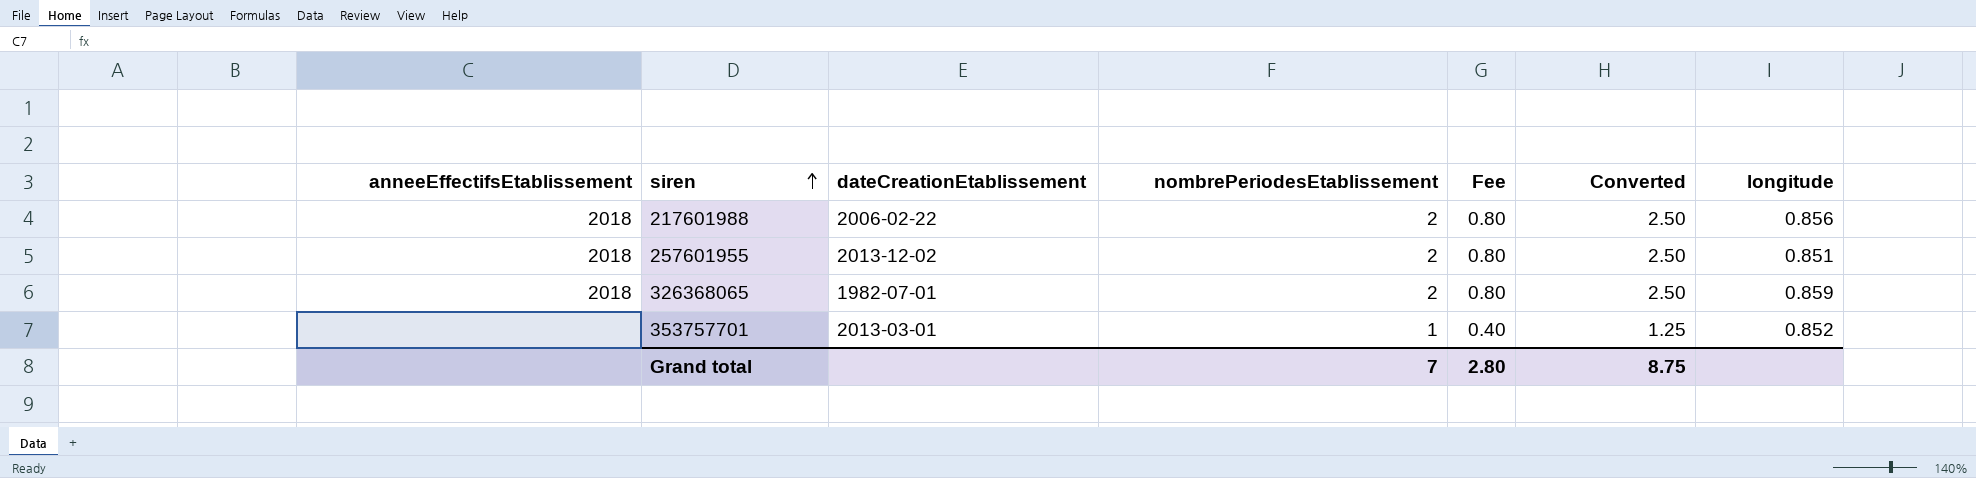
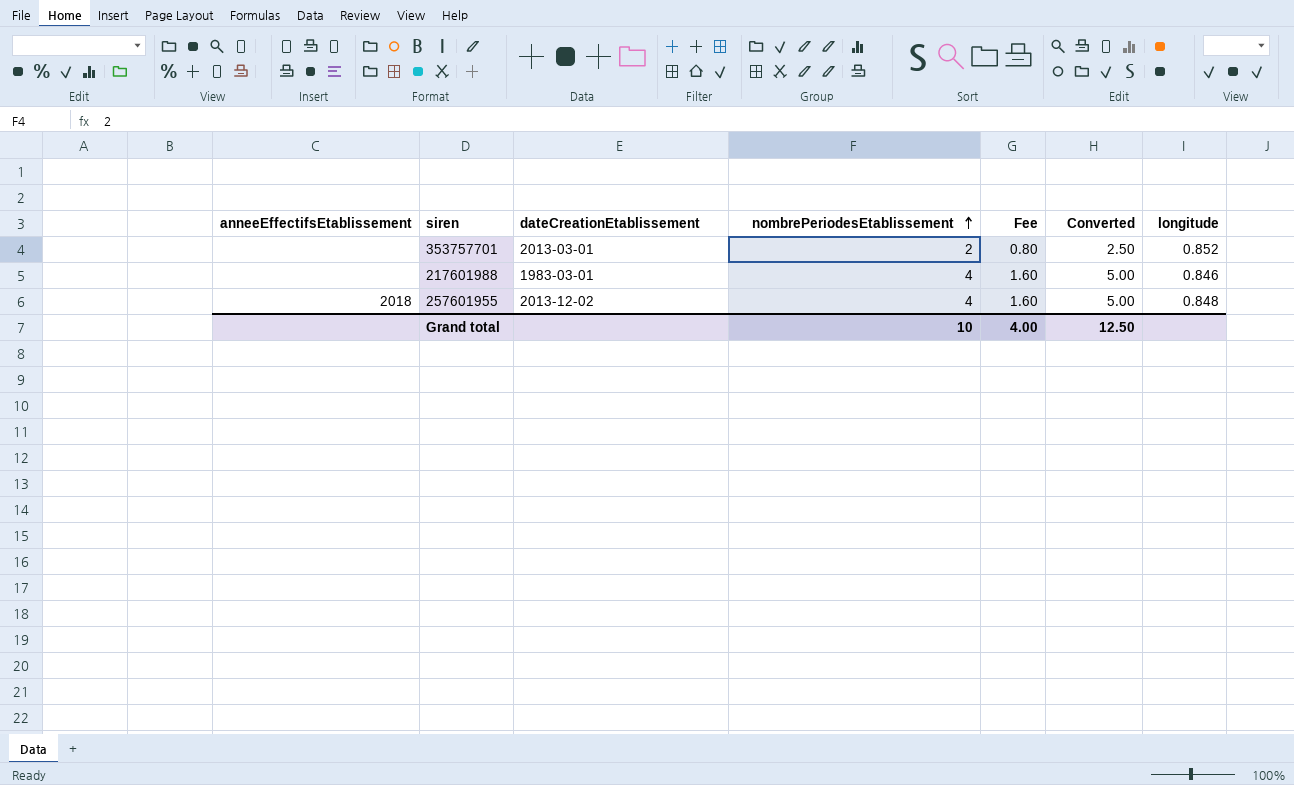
row order: siren ascending -> nombrePeriodesEtablissement ascending
row 326368065: 2018 | 1982-07-01 | 2 | 0.80 | 2.50 | 0.859 -> none
353757701 | nombrePeriodesEtablissement: 1 -> 2
353757701 | Fee: 0.40 -> 0.80
353757701 | Converted: 1.25 -> 2.50
217601988 | anneeEffectifsEtablissement: 2018 -> none
217601988 | dateCreationEtablissement: 2006-02-22 -> 1983-03-01
217601988 | nombrePeriodesEtablissement: 2 -> 4
217601988 | Fee: 0.80 -> 1.60
217601988 | Converted: 2.50 -> 5.00
217601988 | longitude: 0.856 -> 0.846
257601955 | nombrePeriodesEtablissement: 2 -> 4
257601955 | Fee: 0.80 -> 1.60
257601955 | Converted: 2.50 -> 5.00
257601955 | longitude: 0.851 -> 0.848
Grand total | nombrePeriodesEtablissement: 7 -> 10
Grand total | Fee: 2.80 -> 4.00
Grand total | Converted: 8.75 -> 12.50

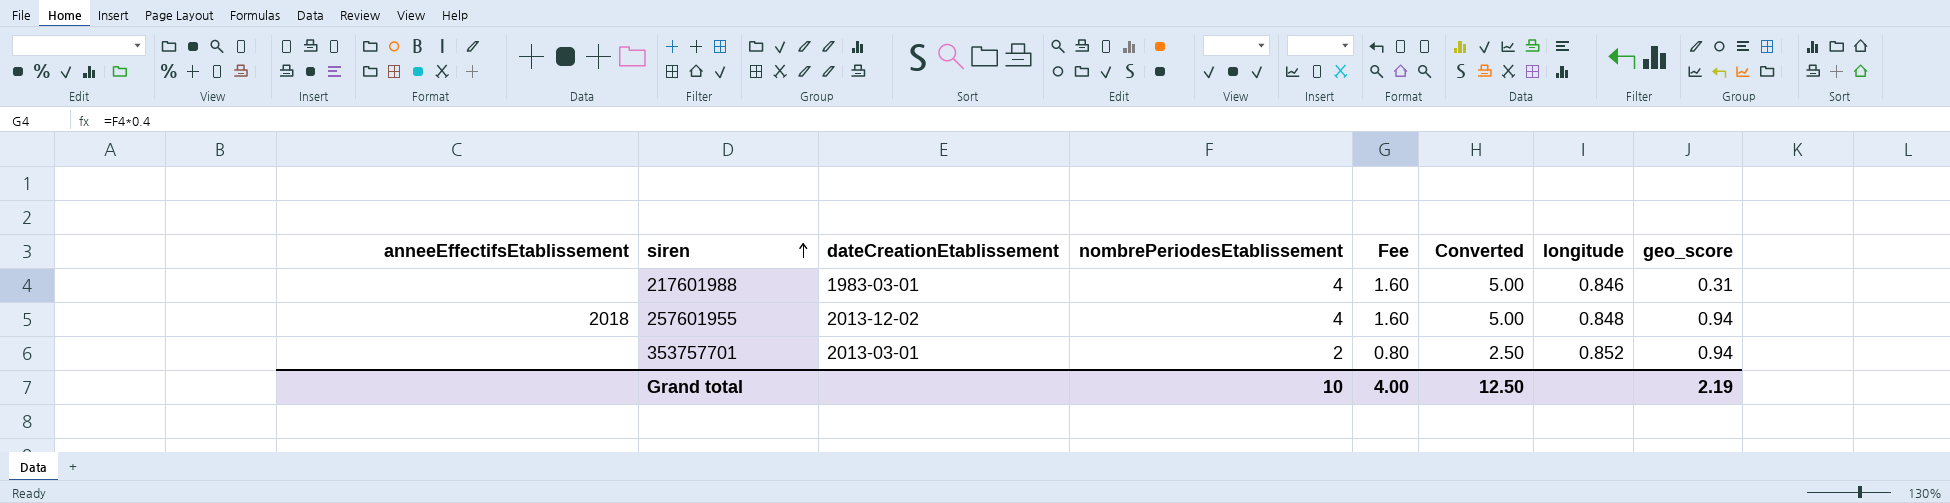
row order: nombrePeriodesEtablissement ascending -> siren ascending
column geo_score | position: none -> 8

